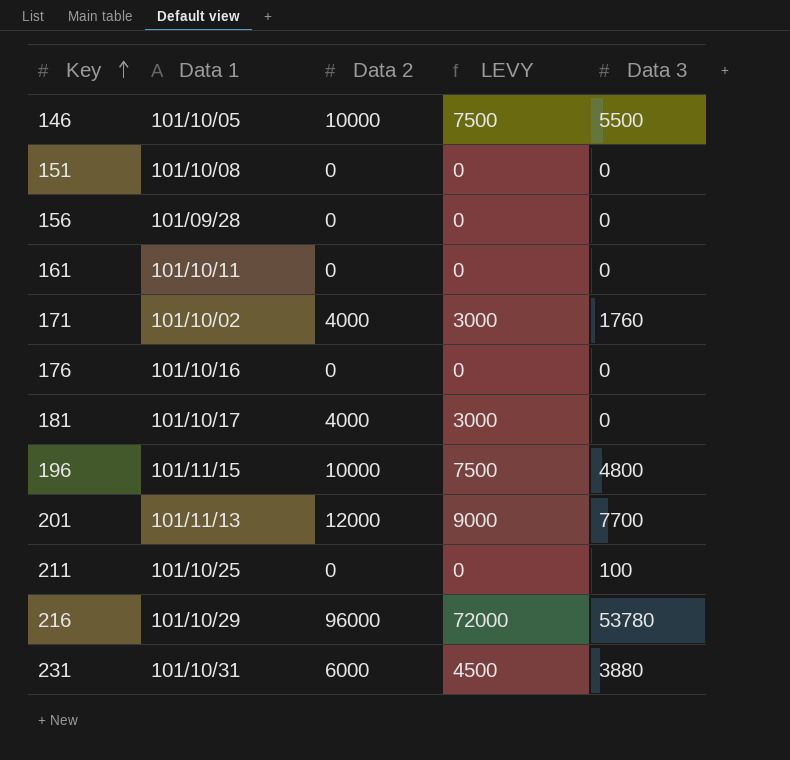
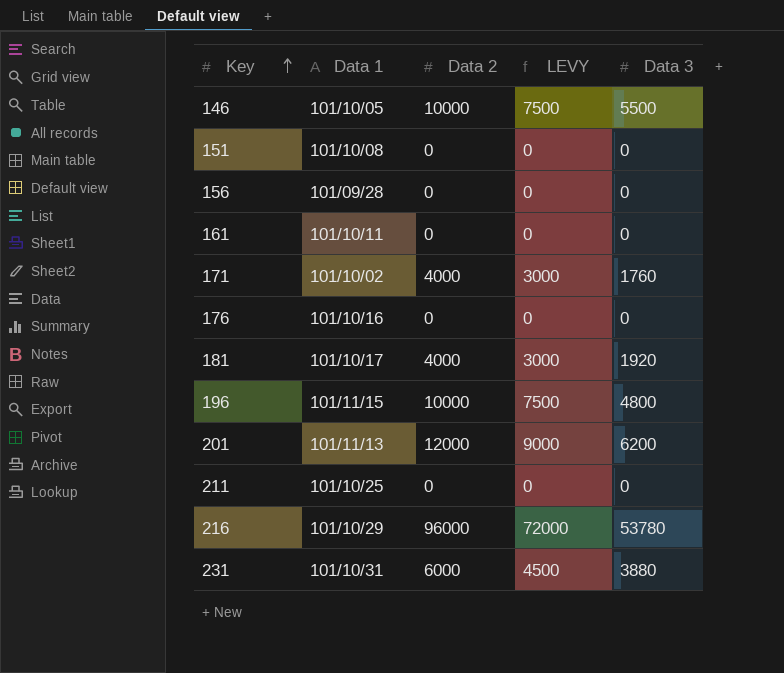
181 | Data 3: 0 -> 1920
201 | Data 3: 7700 -> 6200
211 | Data 3: 100 -> 0

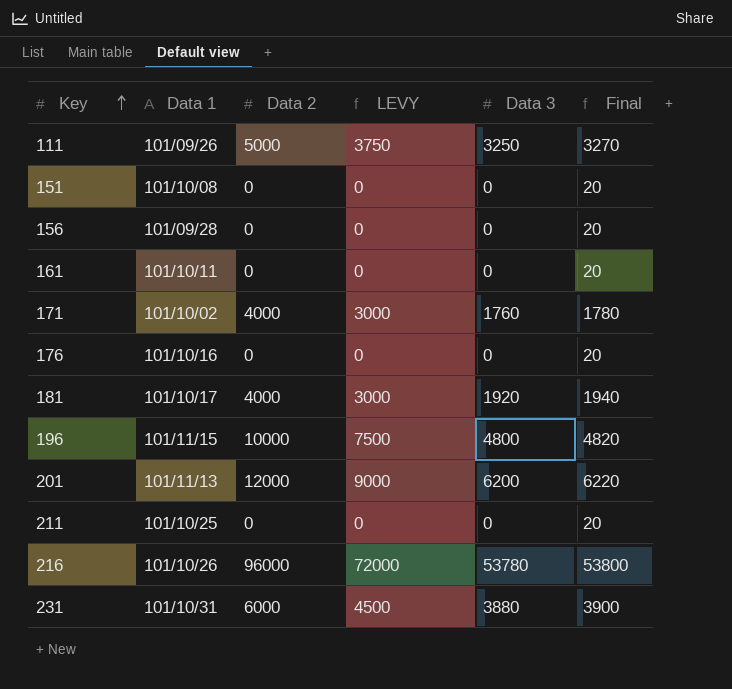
column Final | formula: none -> [Data 3] + 20
row 146: 101/10/05 | 10000 | 7500 | 5500 -> none
row 111: none -> 101/09/26 | 5000 | 3750 | 3250 | 3270
216 | Data 1: 101/10/29 -> 101/10/26

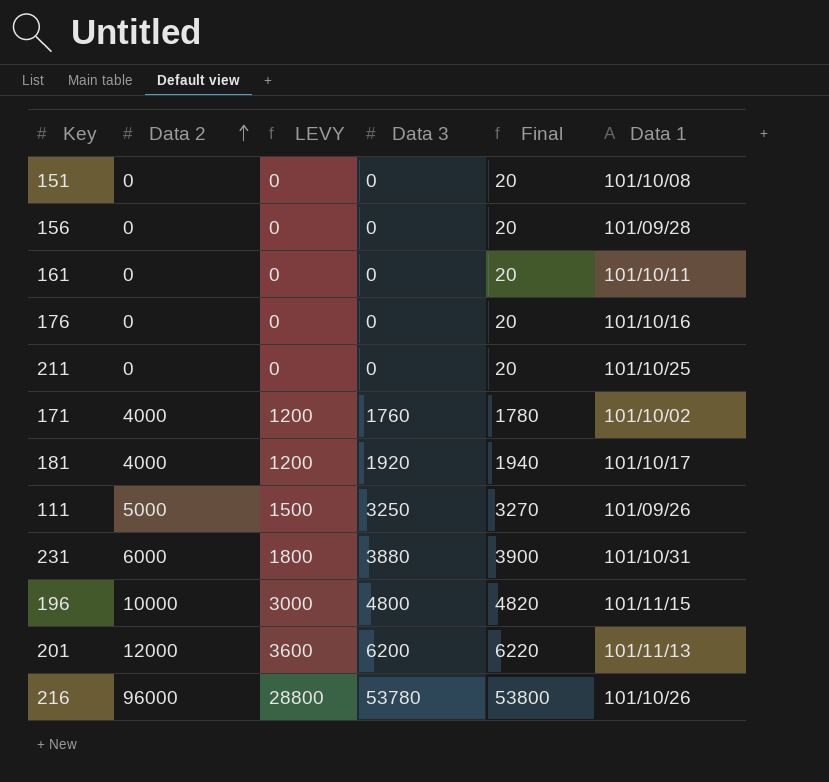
row order: Key ascending -> Data 2 ascending
column LEVY | formula: [Data 2] * 0.75 -> [Data 2] * 0.3
column Data 1 | position: 2 -> 6

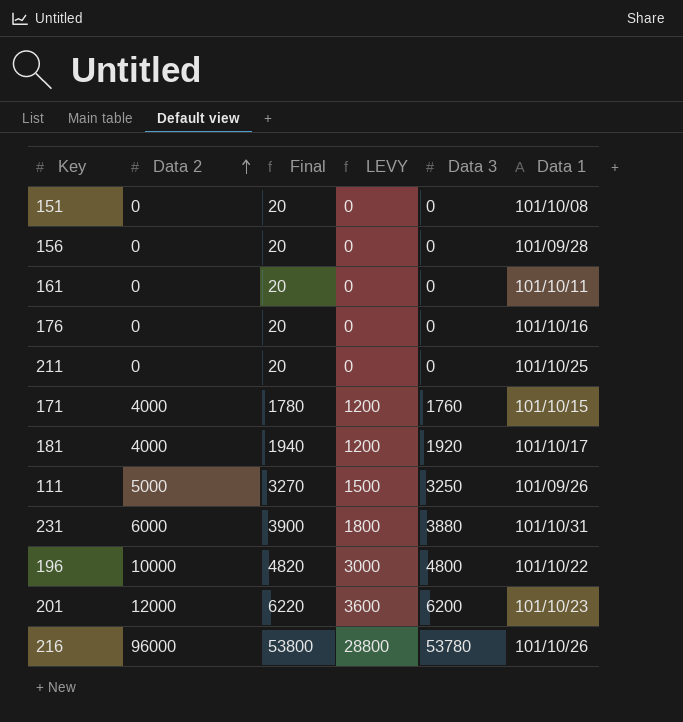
column Final | position: 5 -> 3
171 | Data 1: 101/10/02 -> 101/10/15
196 | Data 1: 101/11/15 -> 101/10/22
201 | Data 1: 101/11/13 -> 101/10/23

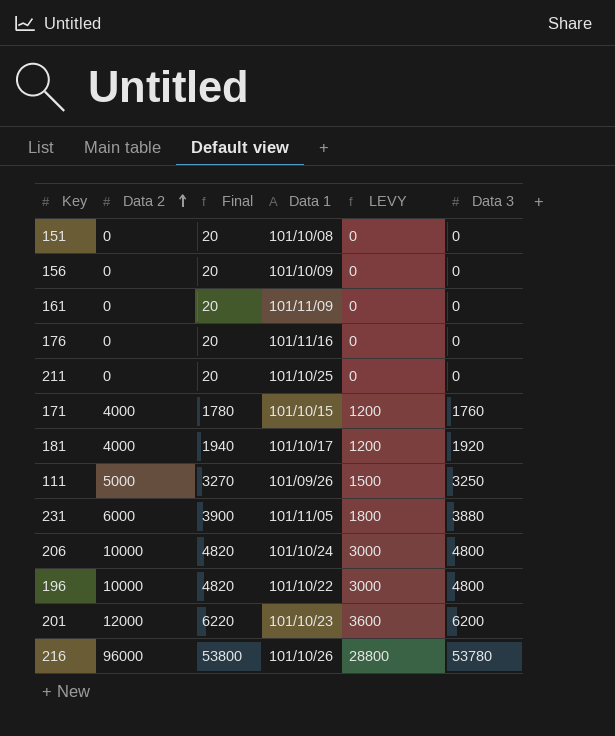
column Data 1 | position: 6 -> 4
156 | Data 1: 101/09/28 -> 101/10/09
161 | Data 1: 101/10/11 -> 101/11/09
176 | Data 1: 101/10/16 -> 101/11/16
231 | Data 1: 101/10/31 -> 101/11/05
row 206: none -> 10000 | 4820 | 101/10/24 | 3000 | 4800

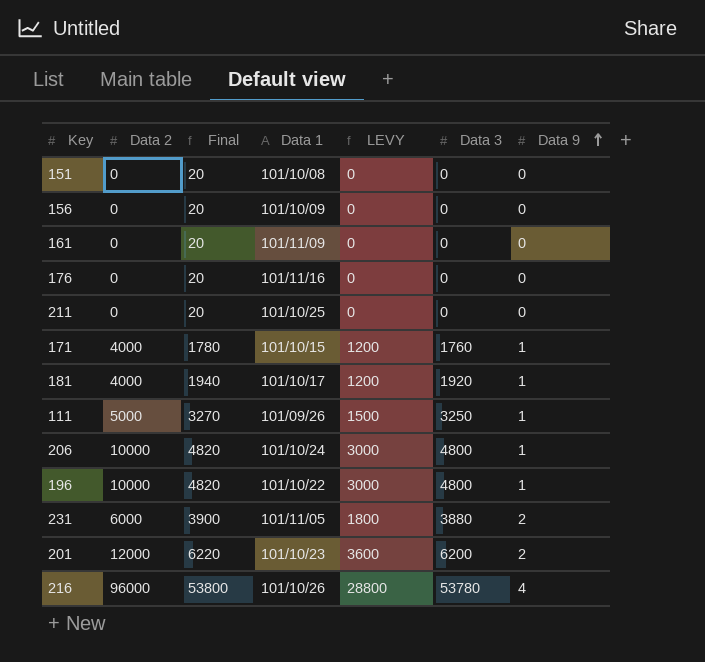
row order: Data 2 ascending -> Data 9 ascending
column Data 9 | position: none -> 7

